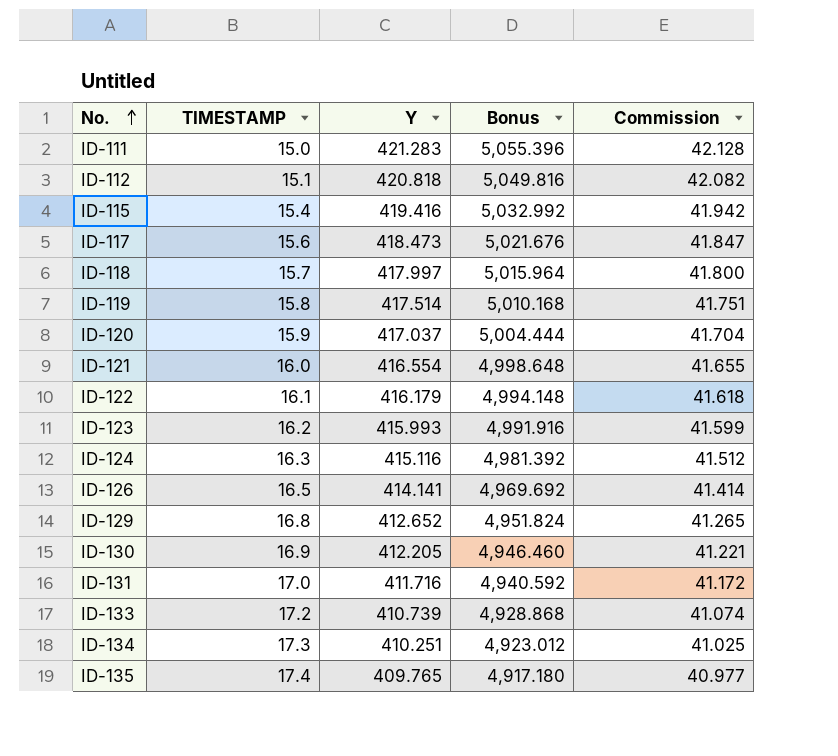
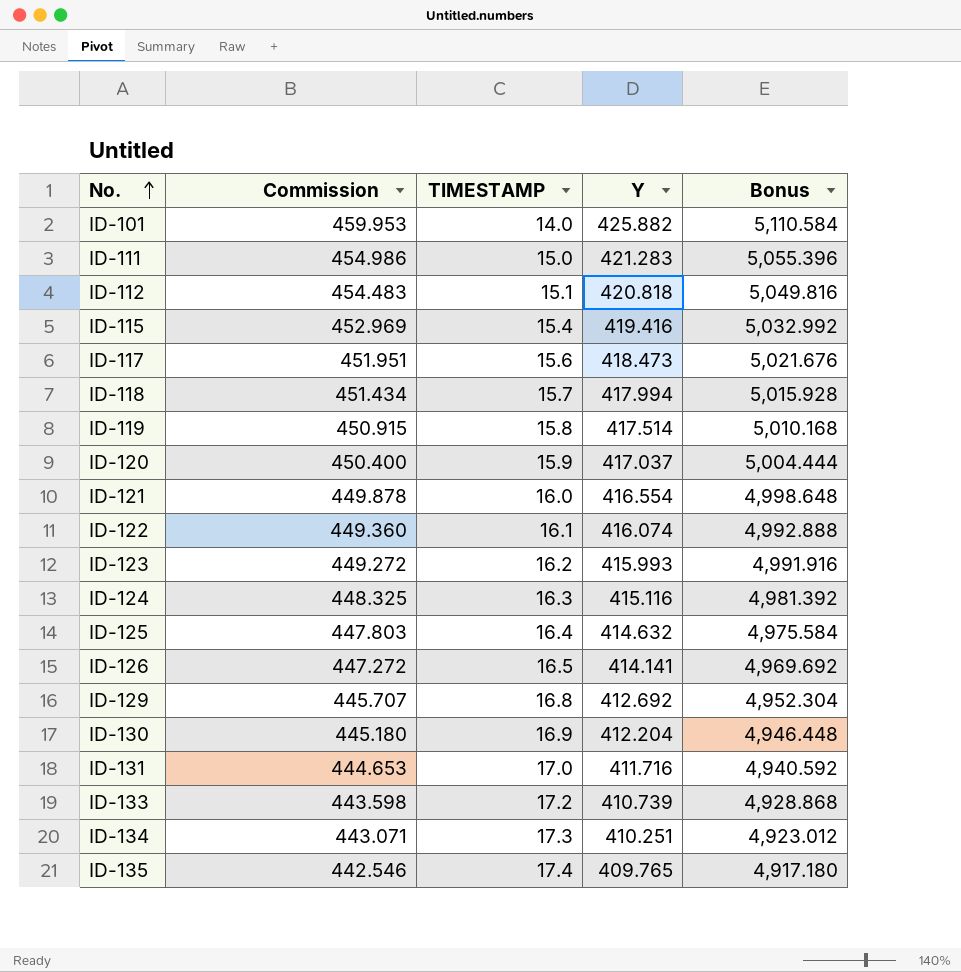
column Commission | formula: [Y] * 0.1 -> [Y] * 1.08
column Commission | position: 5 -> 2
row ID-101: none -> 459.953 | 14.0 | 425.882 | 5,110.584
ID-118 | Y: 417.997 -> 417.994
ID-118 | Bonus: 5,015.964 -> 5,015.928
ID-122 | Y: 416.179 -> 416.074
ID-122 | Bonus: 4,994.148 -> 4,992.888
row ID-125: none -> 447.803 | 16.4 | 414.632 | 4,975.584
ID-129 | Y: 412.652 -> 412.692
ID-129 | Bonus: 4,951.824 -> 4,952.304
ID-130 | Y: 412.205 -> 412.204
ID-130 | Bonus: 4,946.460 -> 4,946.448

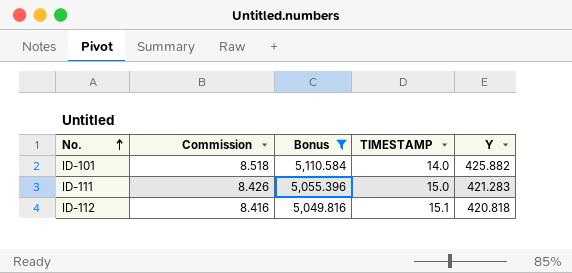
filter: none -> Bonus >= 5,049.816
column Commission | formula: [Y] * 1.08 -> [Y] * 0.02
column Bonus | position: 5 -> 3

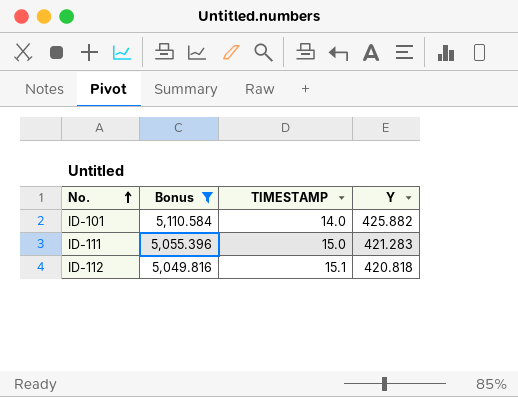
column Commission | formula: [Y] * 0.02 -> none

